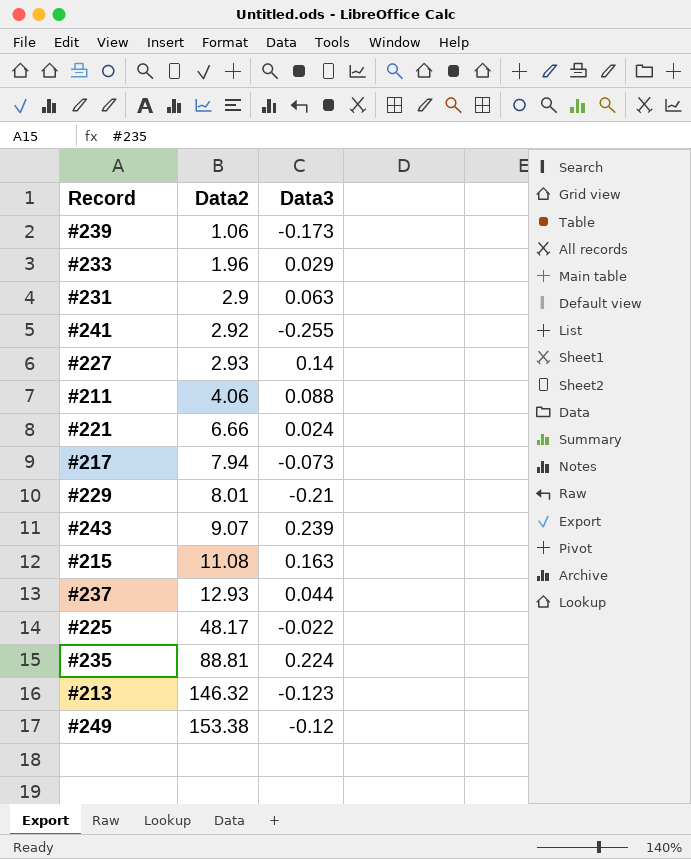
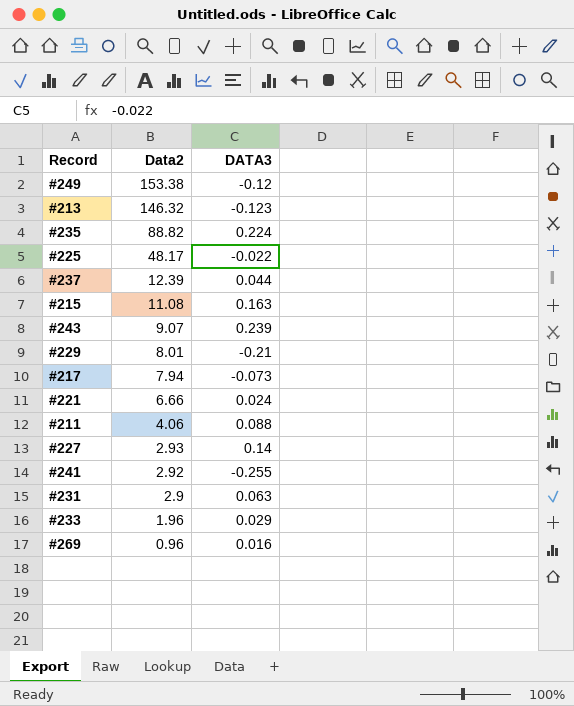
row order: Data2 ascending -> Data2 descending
column name: Data3 -> DATA3
row #239: 1.06 | -0.173 -> none
#235 | Data2: 88.81 -> 88.82
#237 | Data2: 12.93 -> 12.39
row #269: none -> 0.96 | 0.016

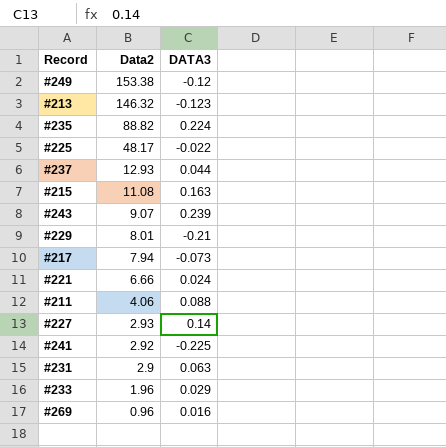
#237 | Data2: 12.39 -> 12.93
#241 | DATA3: -0.255 -> -0.225

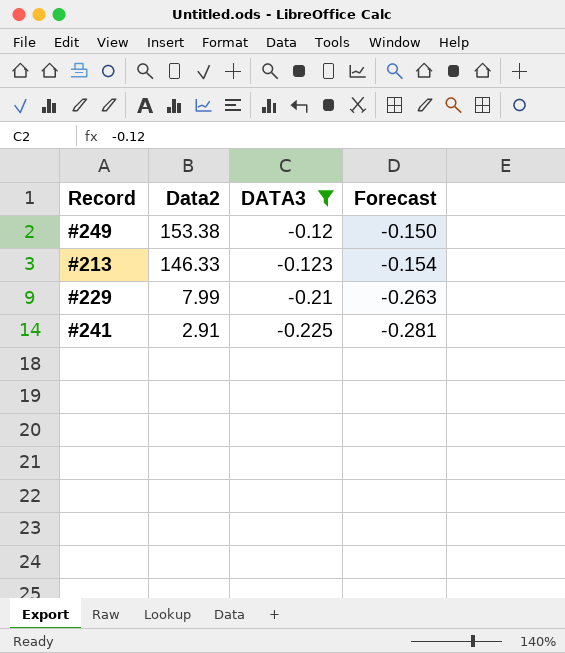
filter: none -> DATA3 <= -0.12
column Forecast | formula: none -> [DATA3] * 1.25
#213 | Data2: 146.32 -> 146.33
#229 | Data2: 8.01 -> 7.99
#241 | Data2: 2.92 -> 2.91

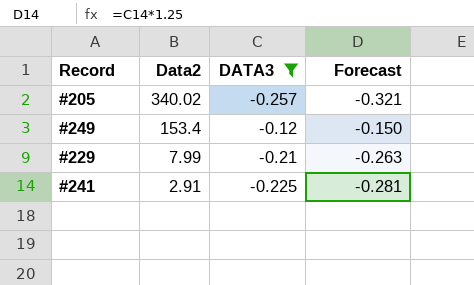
row #213: 146.33 | -0.123 | -0.154 -> none
row #205: none -> 340.02 | -0.257 | -0.321
#249 | Data2: 153.38 -> 153.4

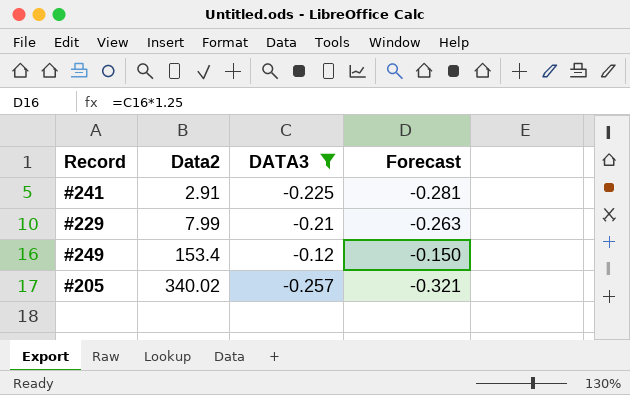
row order: Data2 descending -> Data2 ascending

